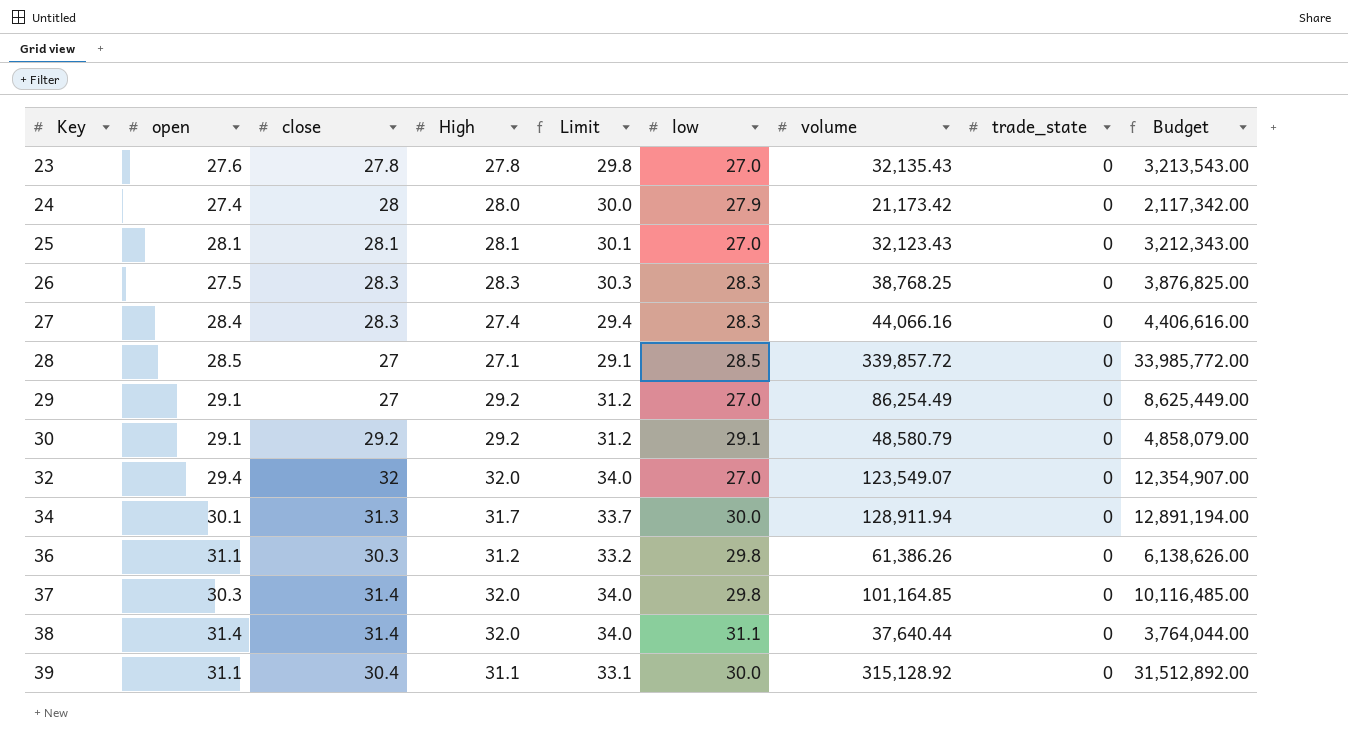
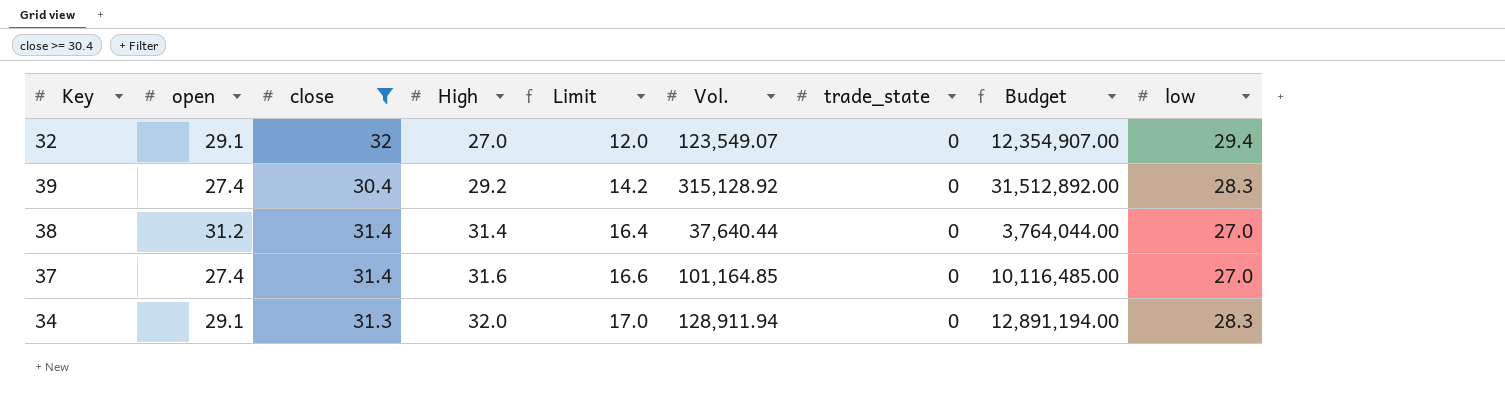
filter: none -> close >= 30.4
row order: Key ascending -> High ascending
column Limit | formula: [High] + 2 -> [High] - 15
column name: volume -> Vol.
column low | position: 6 -> 9
32 | open: 29.4 -> 29.1
32 | High: 32.0 -> 27.0
32 | low: 27.0 -> 29.4
39 | open: 31.1 -> 27.4
39 | High: 31.1 -> 29.2
39 | low: 30.0 -> 28.3
38 | open: 31.4 -> 31.2
38 | High: 32.0 -> 31.4
38 | low: 31.1 -> 27.0
37 | open: 30.3 -> 27.4
37 | High: 32.0 -> 31.6
37 | low: 29.8 -> 27.0
34 | open: 30.1 -> 29.1
34 | High: 31.7 -> 32.0
34 | low: 30.0 -> 28.3

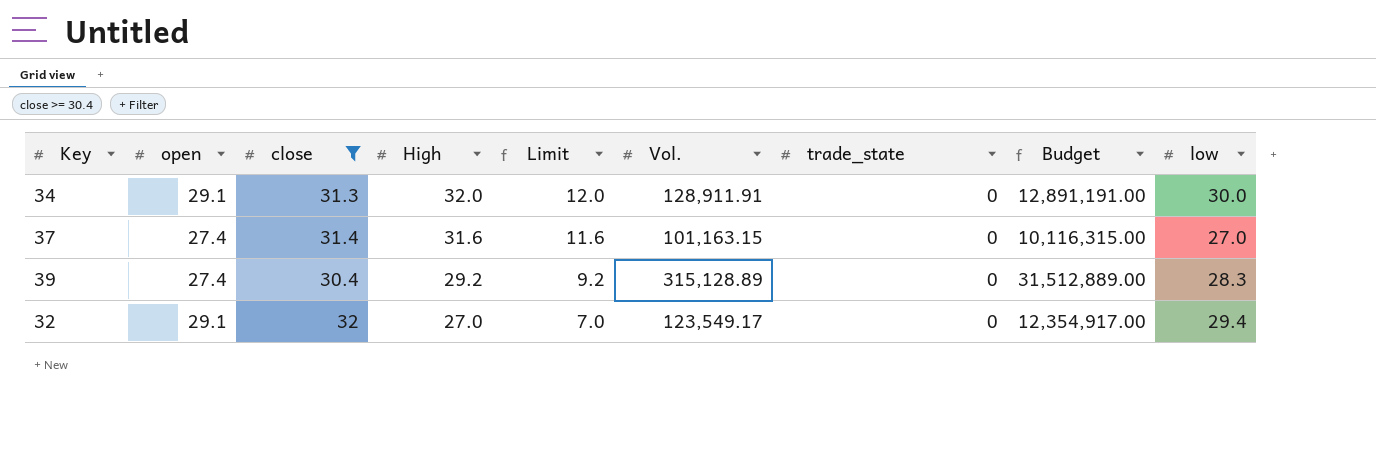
row order: High ascending -> High descending
column Limit | formula: [High] - 15 -> [High] - 20
row 38: 31.2 | 31.4 | 31.4 | 16.4 | 37,640.44 | 0 | 3,764,044.00 | 27.0 -> none
34 | Vol.: 128,911.94 -> 128,911.91
34 | Budget: 12,891,194.00 -> 12,891,191.00
34 | low: 28.3 -> 30.0
37 | Vol.: 101,164.85 -> 101,163.15
37 | Budget: 10,116,485.00 -> 10,116,315.00
39 | Vol.: 315,128.92 -> 315,128.89
39 | Budget: 31,512,892.00 -> 31,512,889.00
32 | Vol.: 123,549.07 -> 123,549.17
32 | Budget: 12,354,907.00 -> 12,354,917.00

